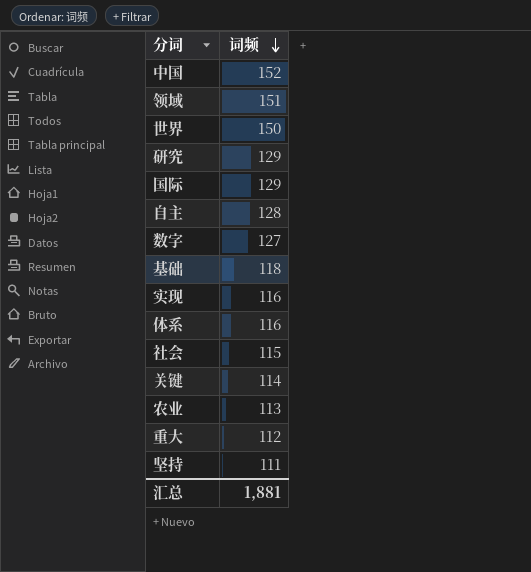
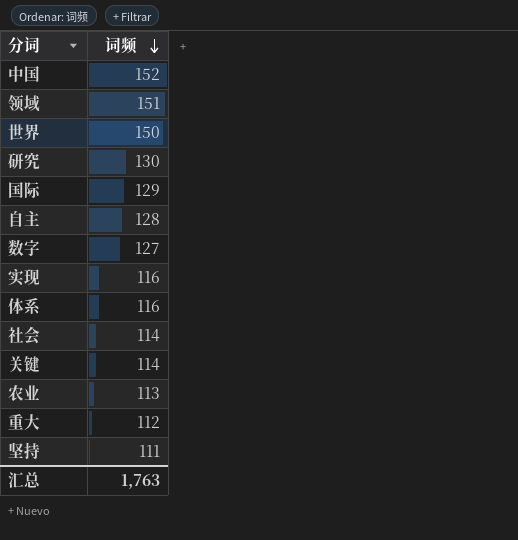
row 基础: 118 -> none
研究 | 词频: 129 -> 130
社会 | 词频: 115 -> 114
汇总 | 词频: 1,881 -> 1,763

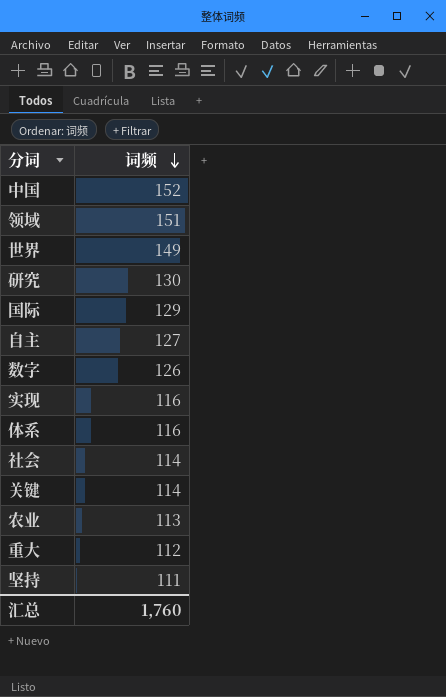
世界 | 词频: 150 -> 149
自主 | 词频: 128 -> 127
数字 | 词频: 127 -> 126
汇总 | 词频: 1,763 -> 1,760

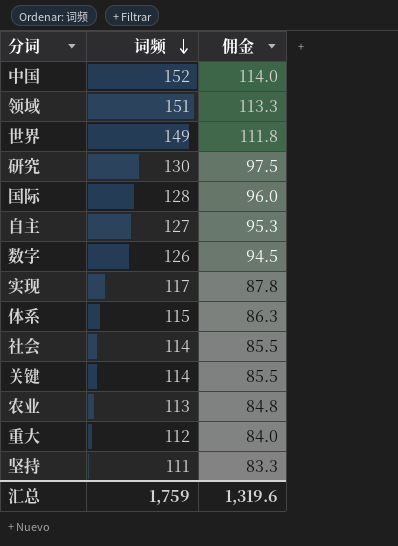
column 佣金 | formula: none -> [词频] * 0.75
国际 | 词频: 129 -> 128
实现 | 词频: 116 -> 117
体系 | 词频: 116 -> 115
汇总 | 词频: 1,760 -> 1,759

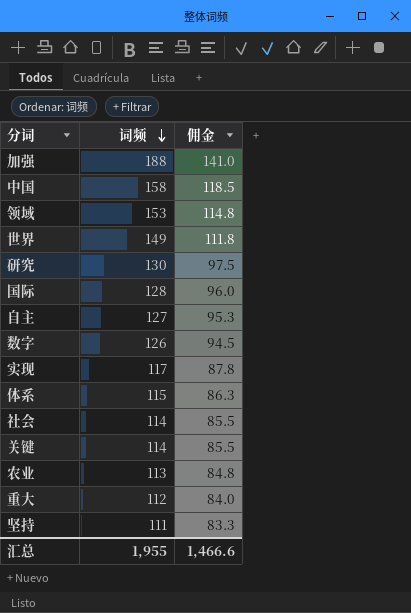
row 加强: none -> 188 | 141.0
中国 | 词频: 152 -> 158
中国 | 佣金: 114.0 -> 118.5
领域 | 词频: 151 -> 153
领域 | 佣金: 113.3 -> 114.8
汇总 | 词频: 1,759 -> 1,955
汇总 | 佣金: 1,319.6 -> 1,466.6

